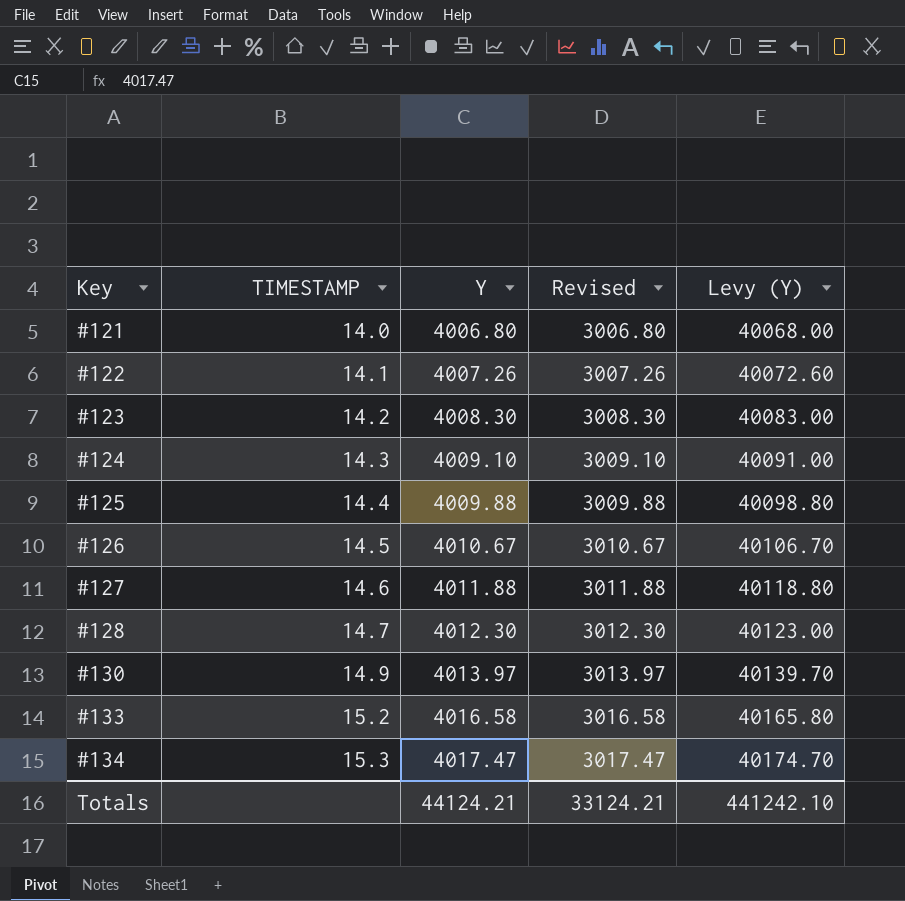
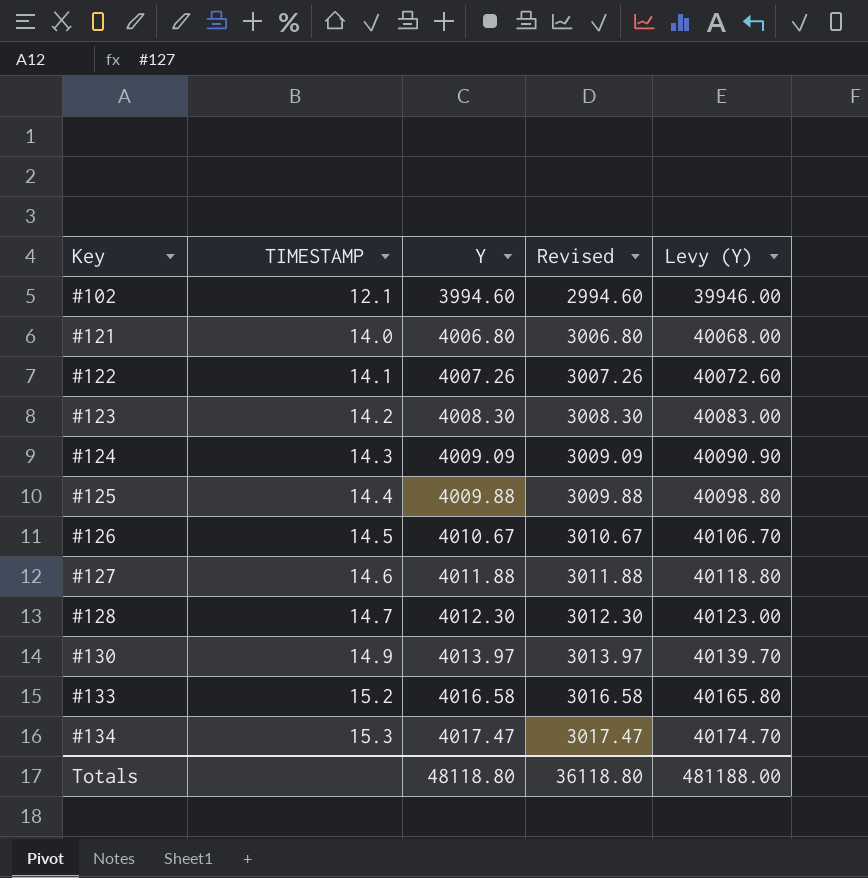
row #102: none -> 12.1 | 3994.60 | 2994.60 | 39946.00
#124 | Y: 4009.10 -> 4009.09
#124 | Revised: 3009.10 -> 3009.09
#124 | Levy (Y): 40091.00 -> 40090.90
Totals | Y: 44124.21 -> 48118.80
Totals | Revised: 33124.21 -> 36118.80
Totals | Levy (Y): 441242.10 -> 481188.00

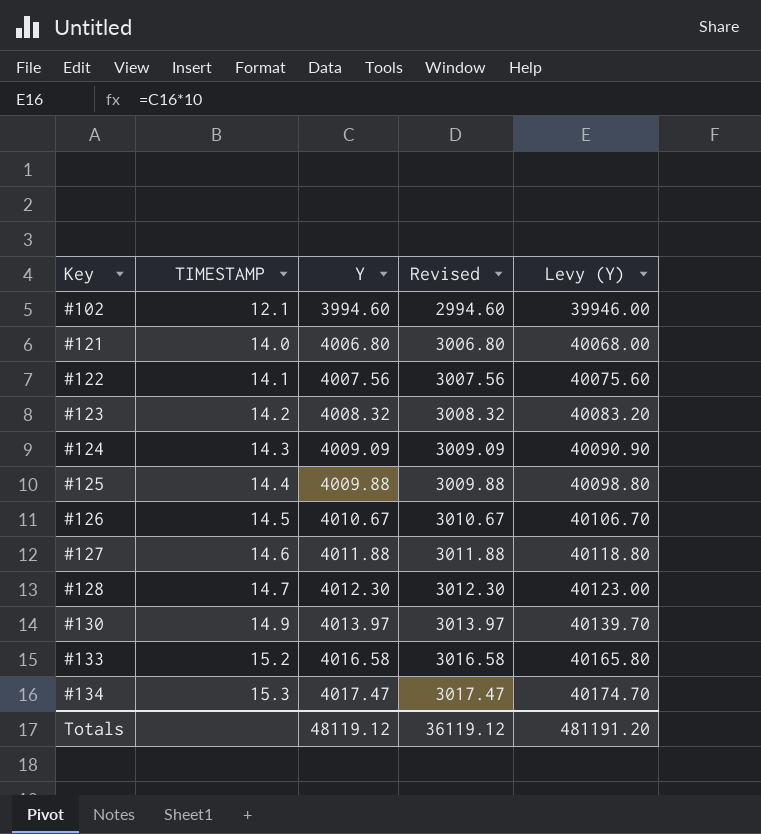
#122 | Y: 4007.26 -> 4007.56
#122 | Revised: 3007.26 -> 3007.56
#122 | Levy (Y): 40072.60 -> 40075.60
#123 | Y: 4008.30 -> 4008.32
#123 | Revised: 3008.30 -> 3008.32
#123 | Levy (Y): 40083.00 -> 40083.20
Totals | Y: 48118.80 -> 48119.12
Totals | Revised: 36118.80 -> 36119.12
Totals | Levy (Y): 481188.00 -> 481191.20

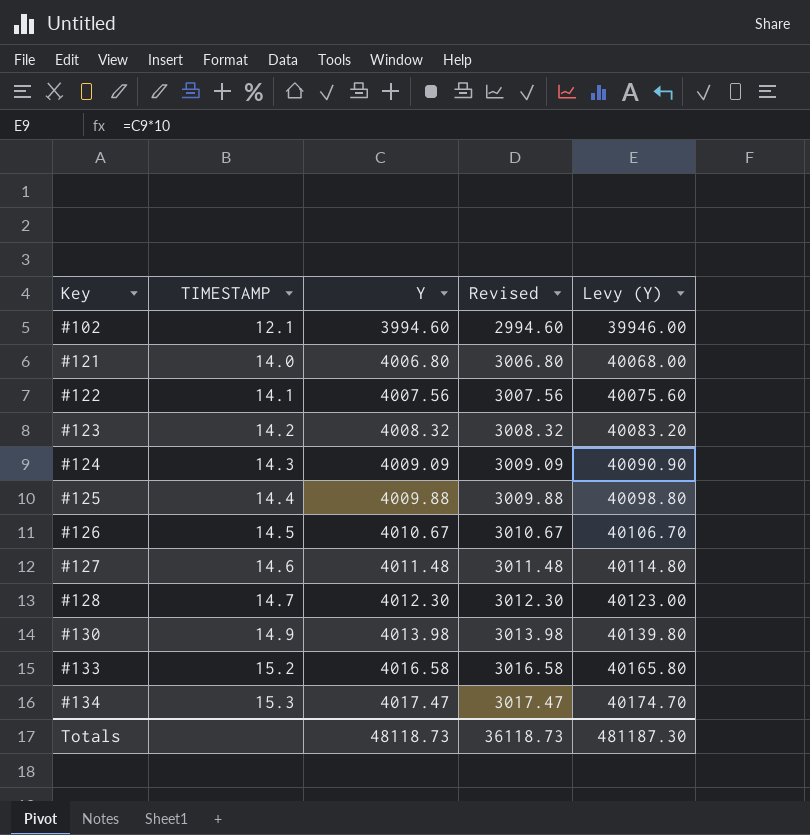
#127 | Y: 4011.88 -> 4011.48
#127 | Revised: 3011.88 -> 3011.48
#127 | Levy (Y): 40118.80 -> 40114.80
#130 | Y: 4013.97 -> 4013.98
#130 | Revised: 3013.97 -> 3013.98
#130 | Levy (Y): 40139.70 -> 40139.80
Totals | Y: 48119.12 -> 48118.73
Totals | Revised: 36119.12 -> 36118.73
Totals | Levy (Y): 481191.20 -> 481187.30

